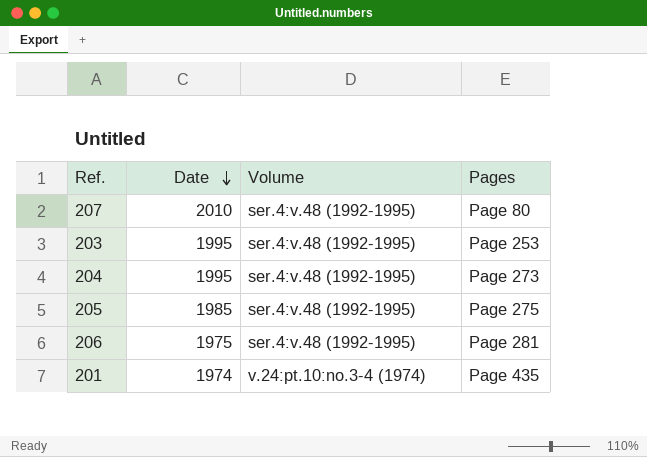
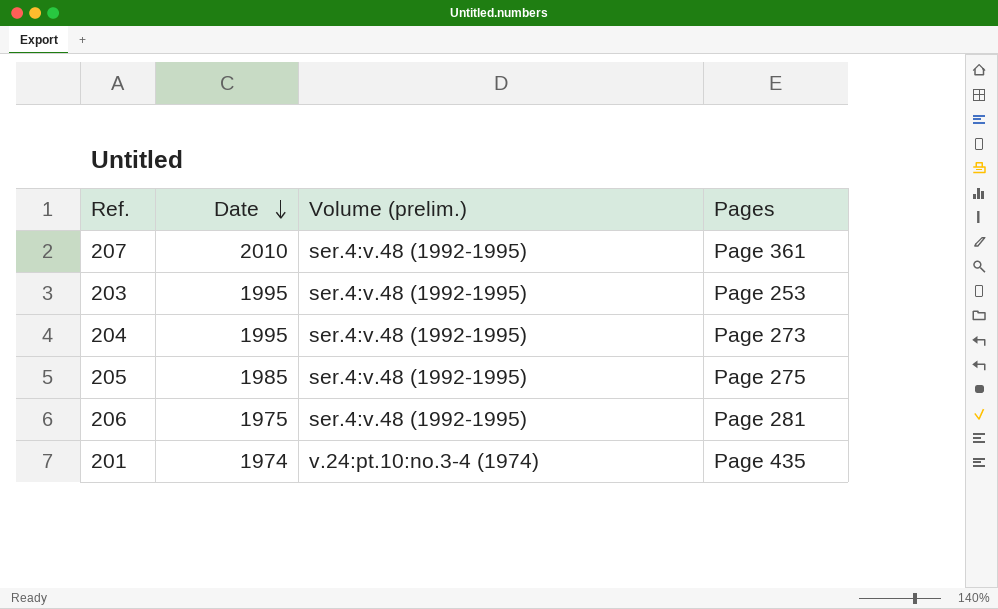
column name: Volume -> Volume (prelim.)
207 | Pages: Page 80 -> Page 361

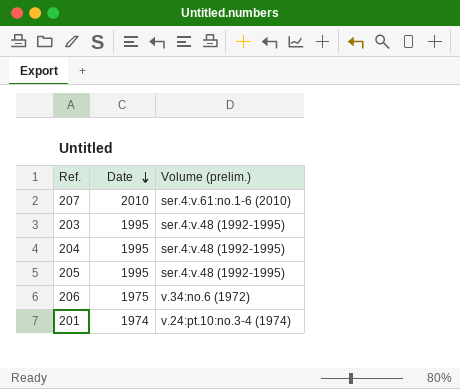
column Pages | position: 4 -> none
207 | Volume (prelim.): ser.4:v.48 (1992-1995) -> ser.4:v.61:no.1-6 (2010)
205 | Date: 1985 -> 1995
206 | Volume (prelim.): ser.4:v.48 (1992-1995) -> v.34:no.6 (1972)

